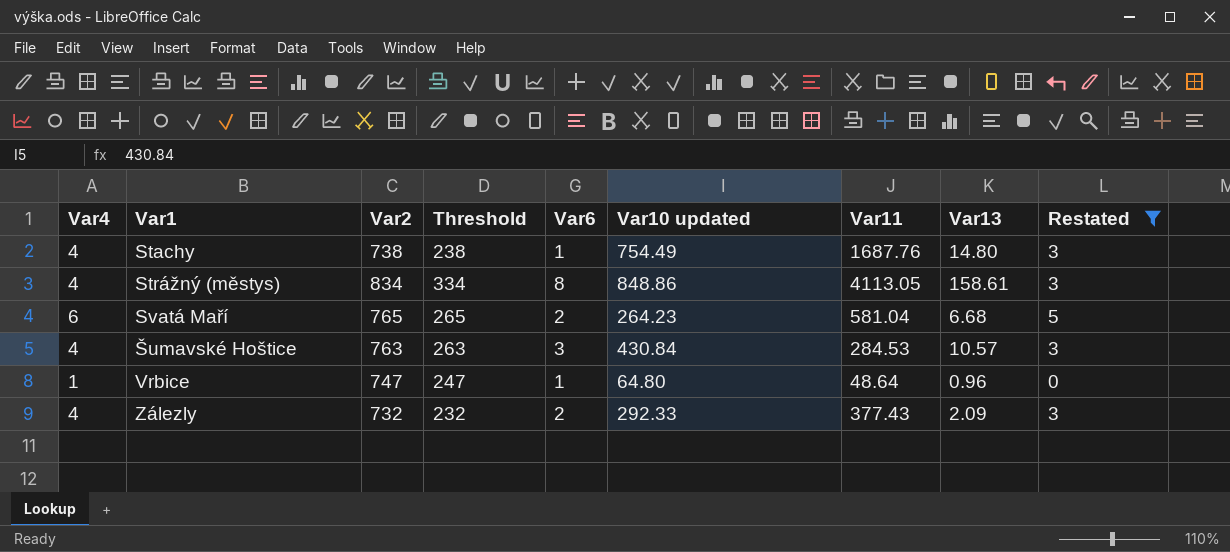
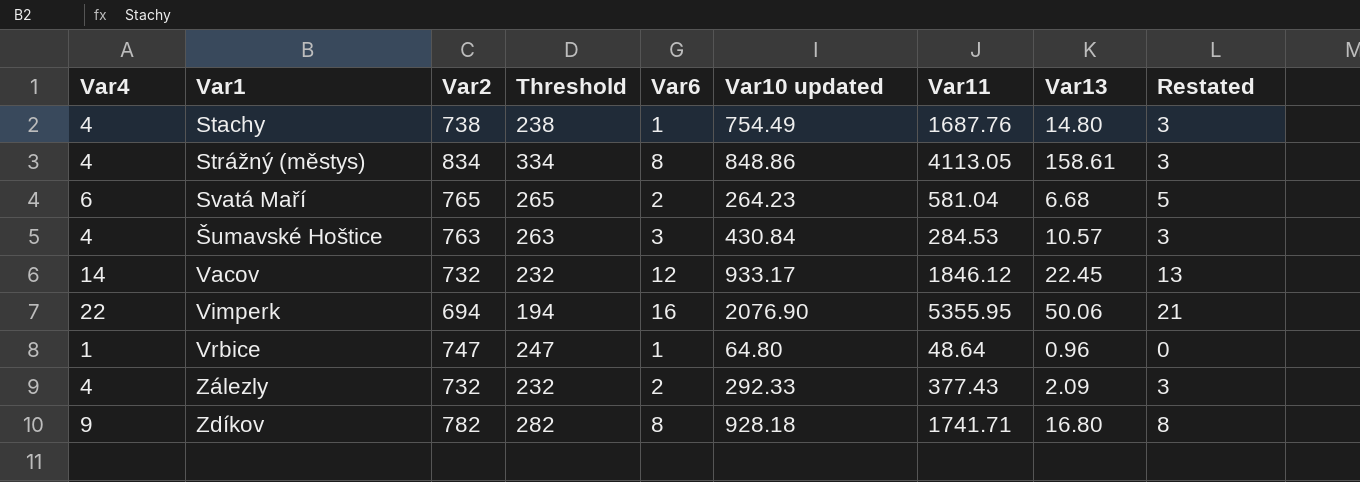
filter: Restated <= 5 -> none

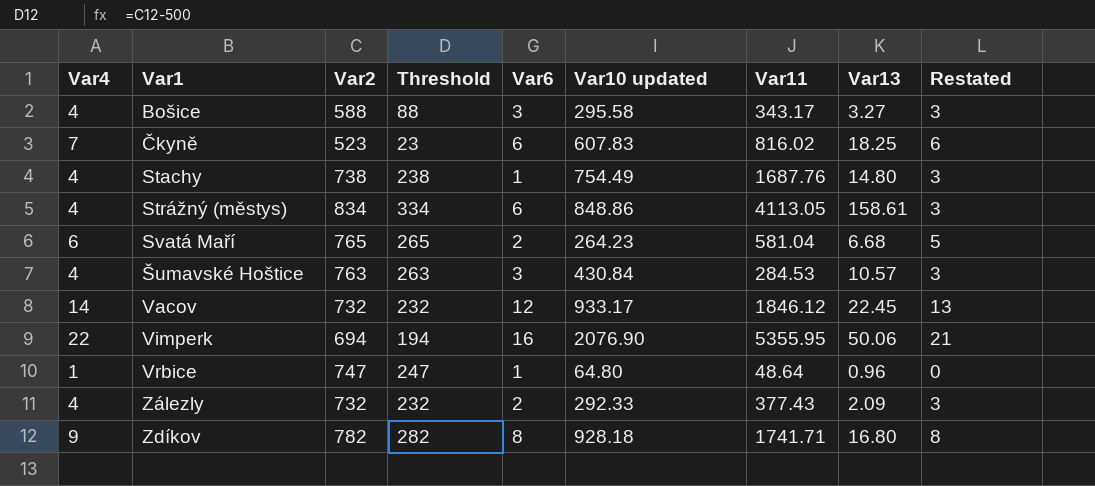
row Bošice: none -> 4 | 588 | 88 | 3 | 295.58 | 343.17 | 3.27 | 3
row Čkyně: none -> 7 | 523 | 23 | 6 | 607.83 | 816.02 | 18.25 | 6
Strážný (městys) | Var6: 8 -> 6

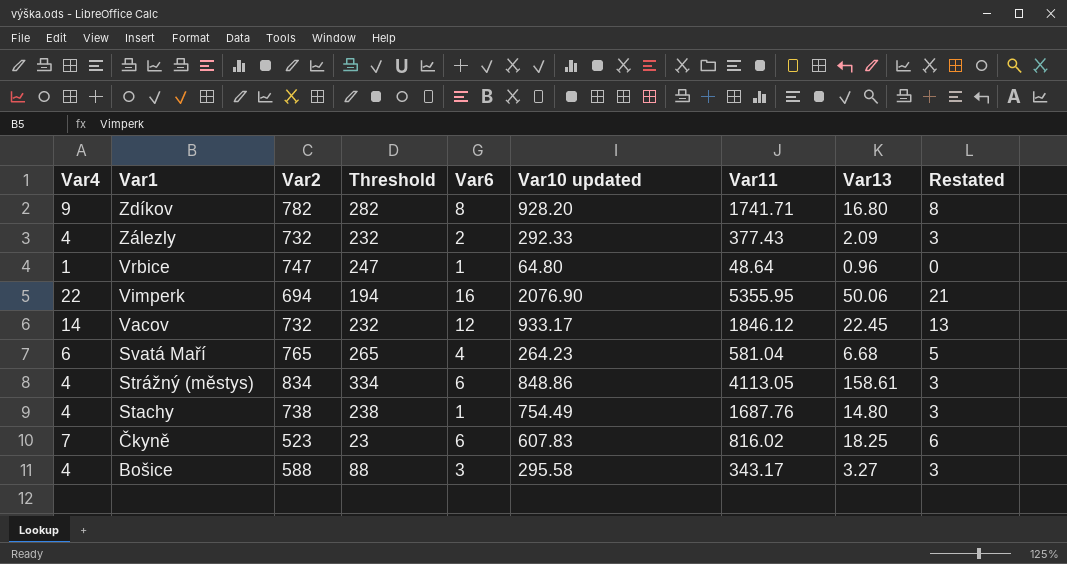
row order: none -> Var1 descending
row Šumavské Hoštice: 4 | 763 | 263 | 3 | 430.84 | 284.53 | 10.57 | 3 -> none
Zdíkov | Var10 updated: 928.18 -> 928.20
Svatá Maří | Var6: 2 -> 4

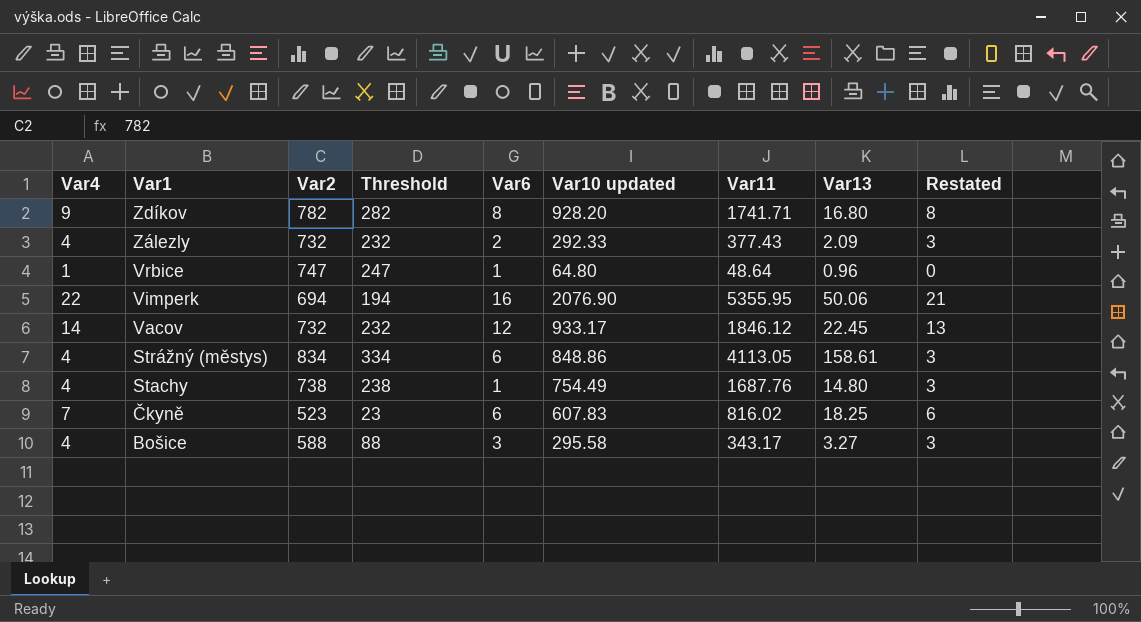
row Svatá Maří: 6 | 765 | 265 | 4 | 264.23 | 581.04 | 6.68 | 5 -> none

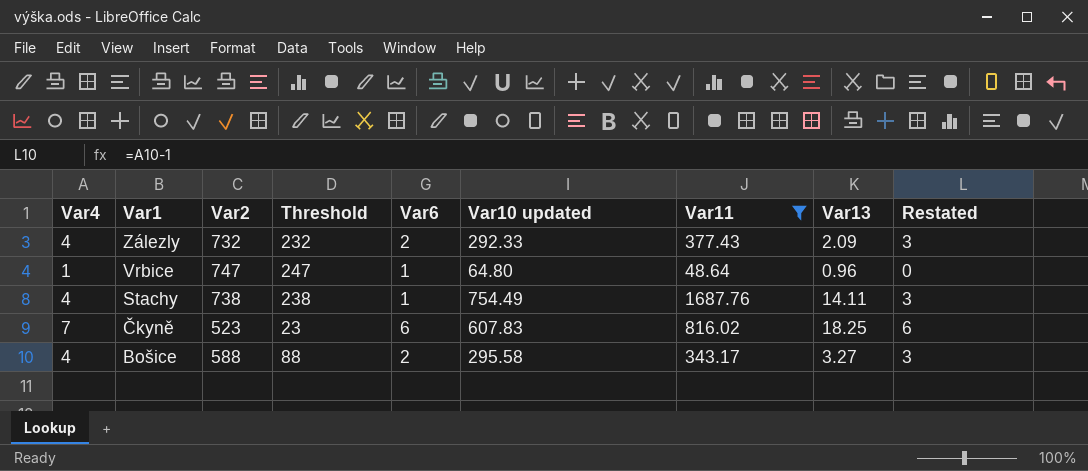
filter: none -> Var11 <= 1687.76
Stachy | Var13: 14.80 -> 14.11
Bošice | Var6: 3 -> 2

